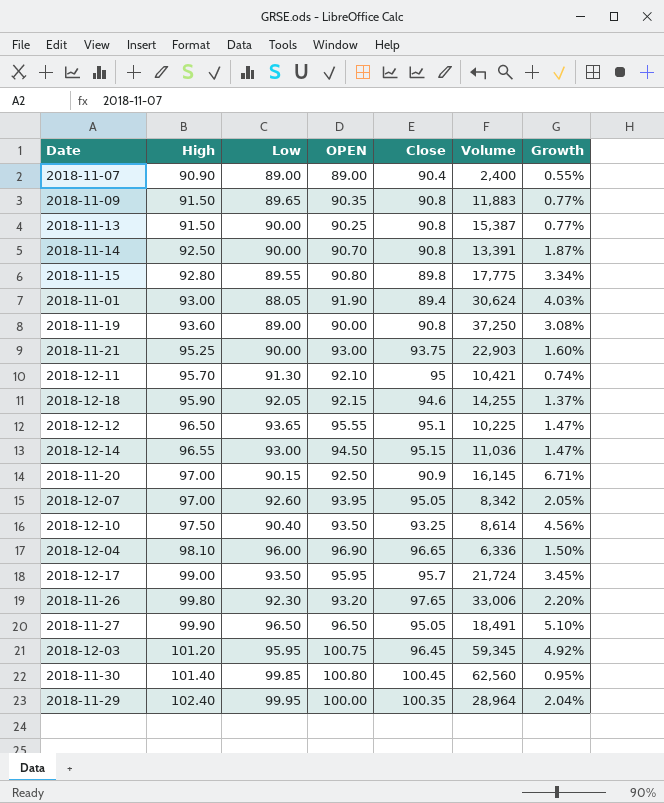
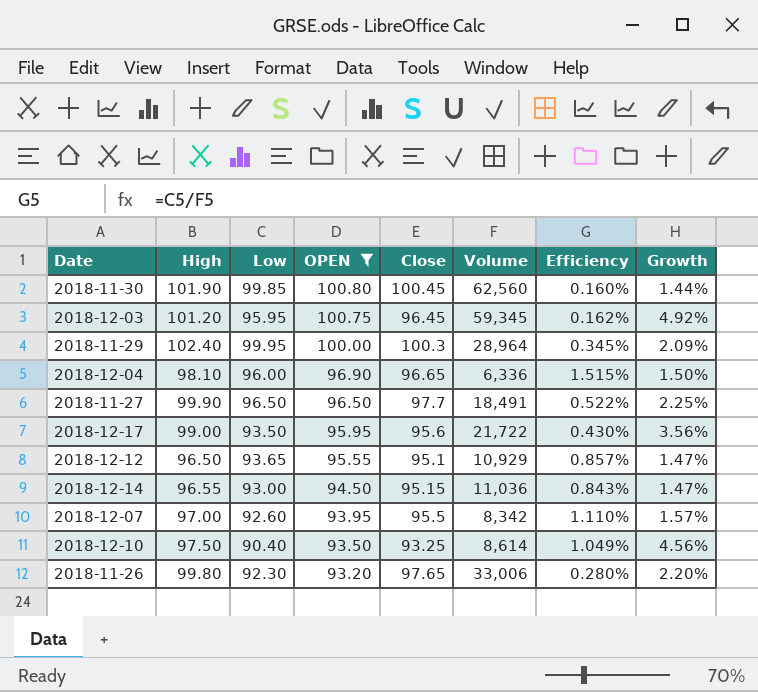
filter: none -> OPEN >= 93.20
row order: High ascending -> OPEN descending
column Efficiency | formula: none -> [Low] / [Volume]
2018-11-30 | High: 101.40 -> 101.90
2018-11-30 | Growth: 0.95% -> 1.44%
2018-11-29 | Close: 100.35 -> 100.3
2018-11-29 | Growth: 2.04% -> 2.09%
2018-11-27 | Close: 95.05 -> 97.7
2018-11-27 | Growth: 5.10% -> 2.25%
2018-12-17 | Close: 95.7 -> 95.6
2018-12-17 | Volume: 21,724 -> 21,722
2018-12-17 | Growth: 3.45% -> 3.56%
2018-12-12 | Volume: 10,225 -> 10,929
2018-12-07 | Close: 95.05 -> 95.5
2018-12-07 | Growth: 2.05% -> 1.57%

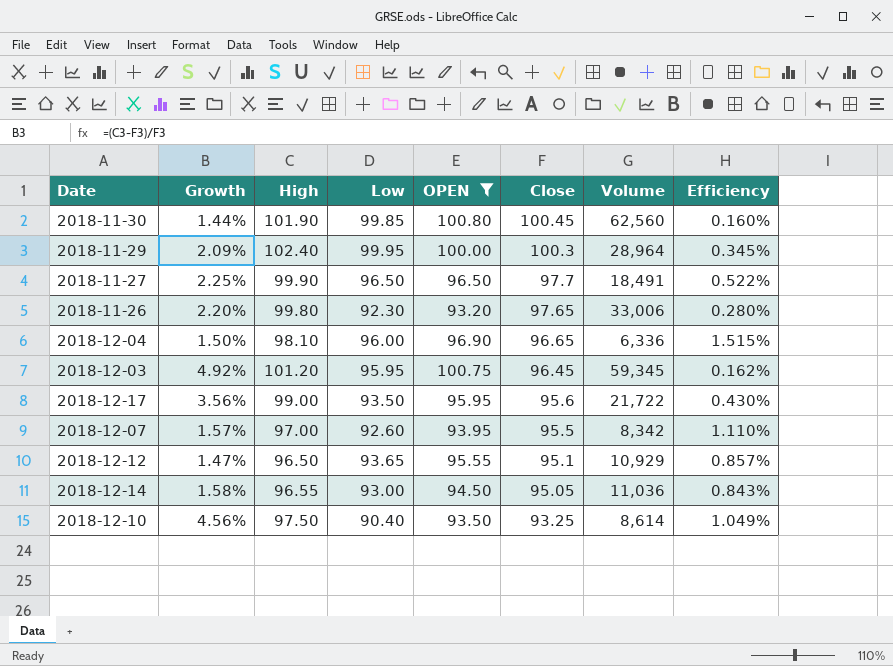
row order: OPEN descending -> Close descending
column Growth | position: 8 -> 2
2018-12-14 | Growth: 1.47% -> 1.58%
2018-12-14 | Close: 95.15 -> 95.05

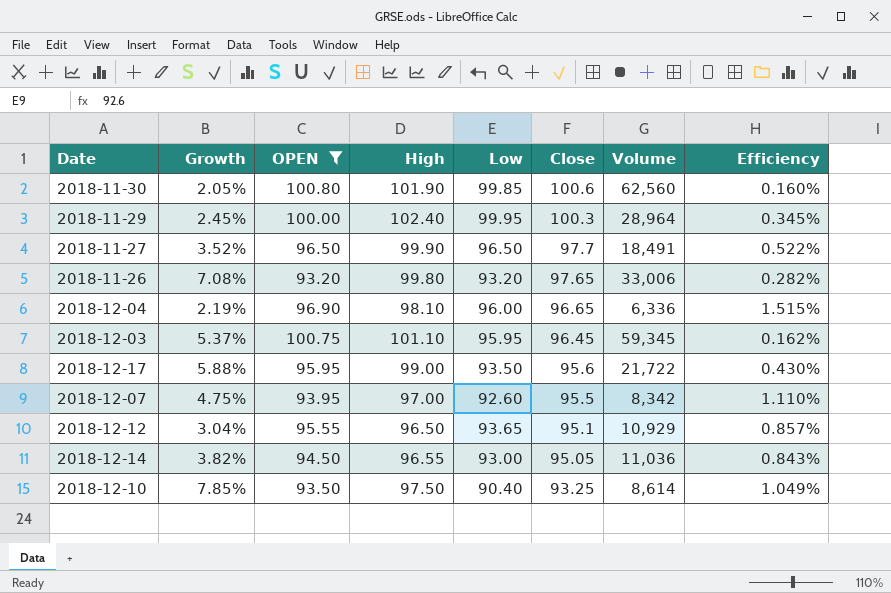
column Growth | formula: ([High] - [Close]) / [Close] -> ([High] - [Low]) / [Low]
column OPEN | position: 5 -> 3
2018-11-30 | Close: 100.45 -> 100.6
2018-11-26 | Low: 92.30 -> 93.20
2018-11-26 | Efficiency: 0.280% -> 0.282%
2018-12-03 | High: 101.20 -> 101.10

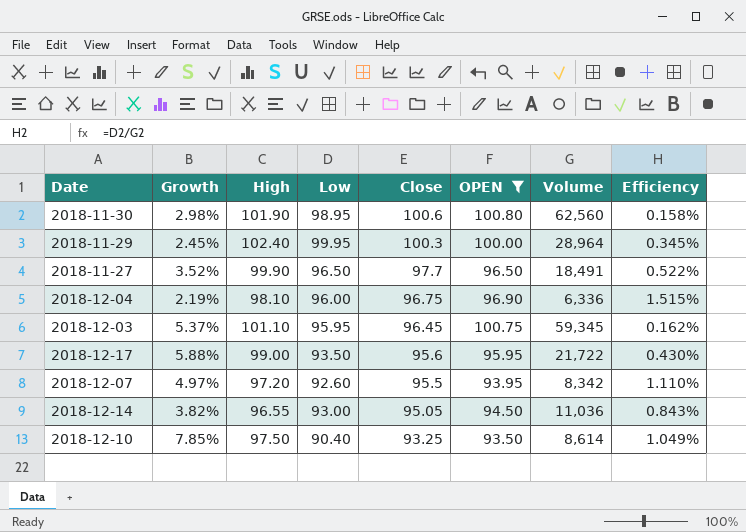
column OPEN | position: 3 -> 6
row 2018-11-26: 7.08% | 93.20 | 99.80 | 93.20 | 97.65 | 33,006 | 0.282% -> none
row 2018-12-12: 3.04% | 95.55 | 96.50 | 93.65 | 95.1 | 10,929 | 0.857% -> none
2018-11-30 | Growth: 2.05% -> 2.98%
2018-11-30 | Low: 99.85 -> 98.95
2018-11-30 | Efficiency: 0.160% -> 0.158%
2018-12-04 | Close: 96.65 -> 96.75
2018-12-07 | Growth: 4.75% -> 4.97%
2018-12-07 | High: 97.00 -> 97.20

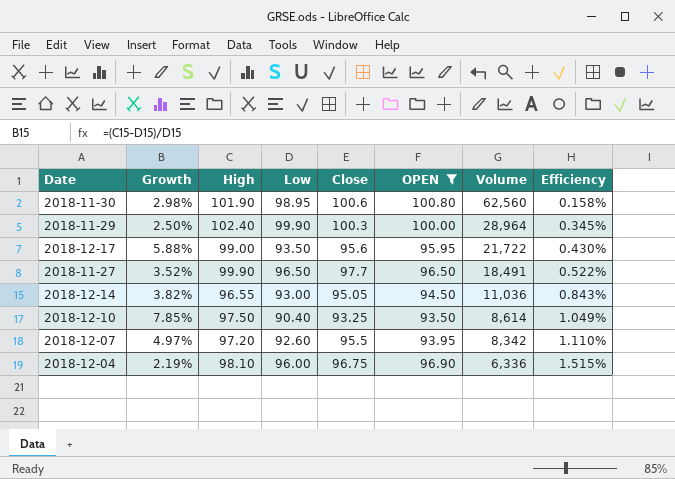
row order: Close descending -> Volume descending
row 2018-12-03: 5.37% | 101.10 | 95.95 | 96.45 | 100.75 | 59,345 | 0.162% -> none
2018-11-29 | Growth: 2.45% -> 2.50%
2018-11-29 | Low: 99.95 -> 99.90

